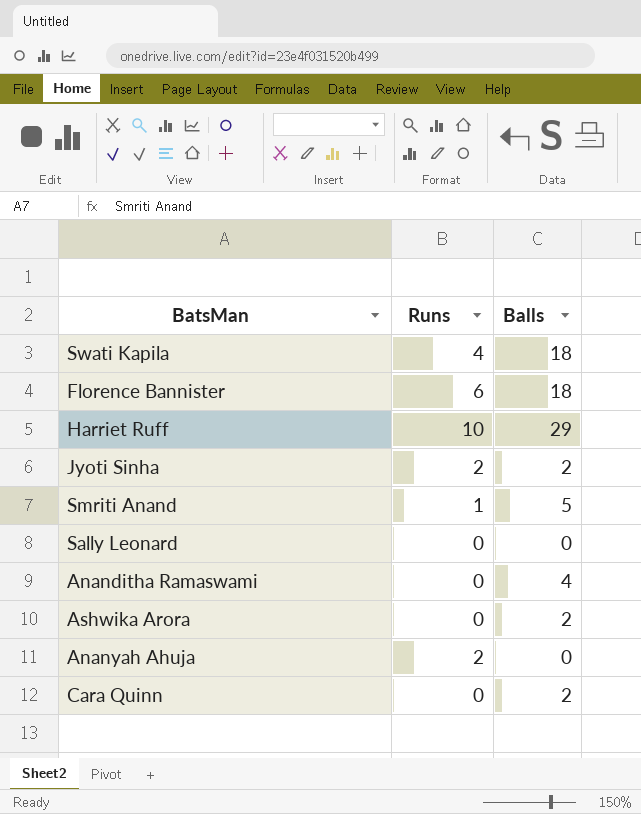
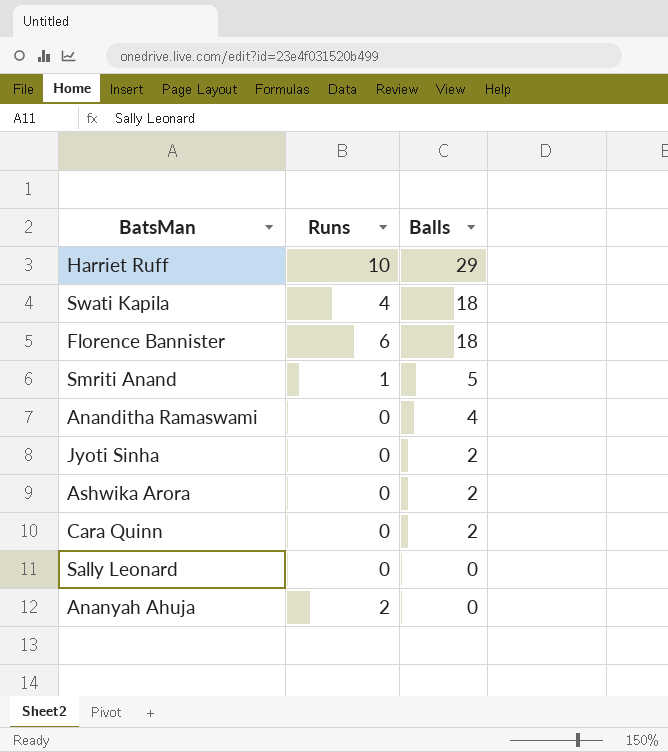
row order: none -> Balls descending
Jyoti Sinha | Runs: 2 -> 0

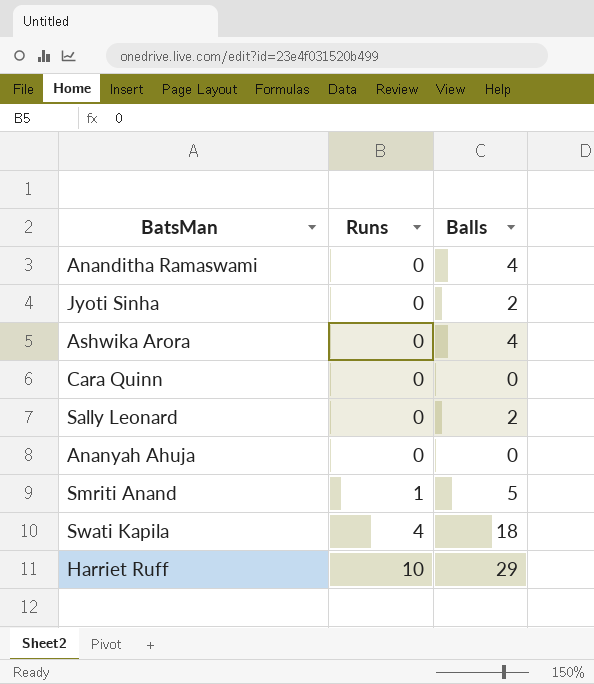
row order: Balls descending -> Runs ascending
row Florence Bannister: 6 | 18 -> none
Ashwika Arora | Balls: 2 -> 4
Cara Quinn | Balls: 2 -> 0
Sally Leonard | Balls: 0 -> 2
Ananyah Ahuja | Runs: 2 -> 0

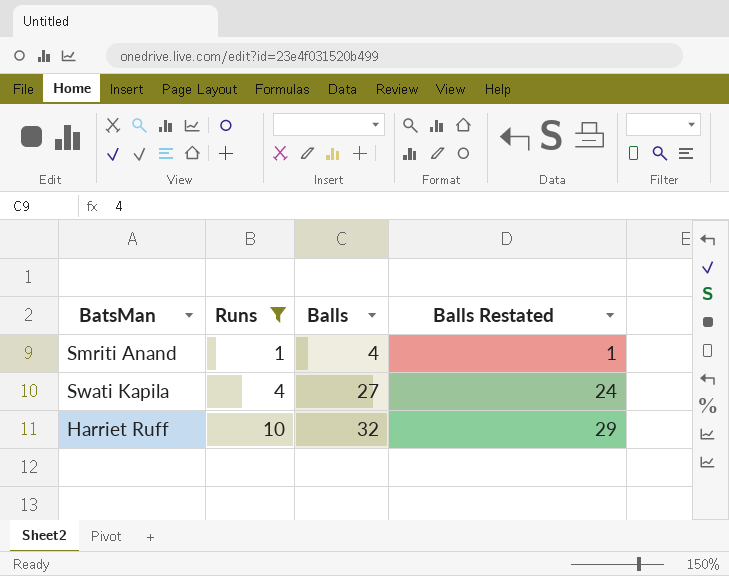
filter: none -> Runs != 0
column Balls Restated | formula: none -> [Balls] - 3
Smriti Anand | Balls: 5 -> 4
Swati Kapila | Balls: 18 -> 27
Harriet Ruff | Balls: 29 -> 32

